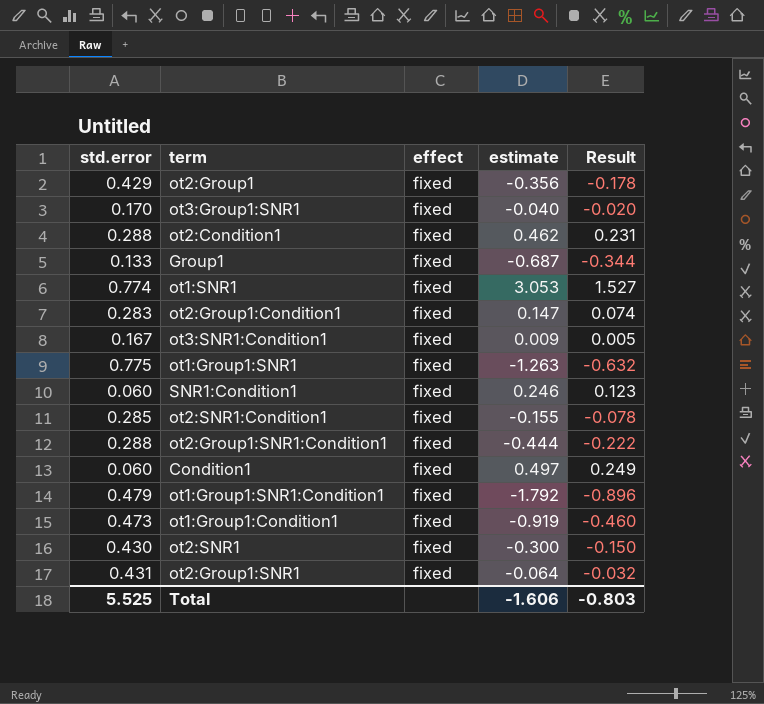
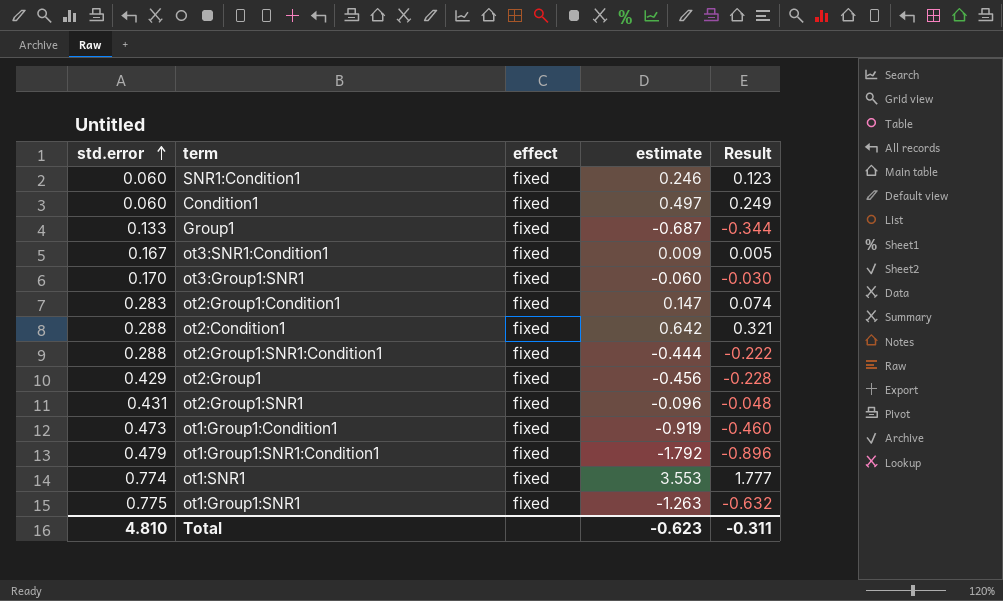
row order: none -> std.error ascending
row ot2:SNR1:Condition1: 0.285 | fixed | -0.155 | -0.078 -> none
row ot2:SNR1: 0.430 | fixed | -0.300 | -0.150 -> none
ot3:Group1:SNR1 | estimate: -0.040 -> -0.060
ot3:Group1:SNR1 | Result: -0.020 -> -0.030
ot2:Condition1 | estimate: 0.462 -> 0.642
ot2:Condition1 | Result: 0.231 -> 0.321
ot2:Group1 | estimate: -0.356 -> -0.456
ot2:Group1 | Result: -0.178 -> -0.228
ot2:Group1:SNR1 | estimate: -0.064 -> -0.096
ot2:Group1:SNR1 | Result: -0.032 -> -0.048
ot1:SNR1 | estimate: 3.053 -> 3.553
ot1:SNR1 | Result: 1.527 -> 1.777
Total | std.error: 5.525 -> 4.810
Total | estimate: -1.606 -> -0.623
Total | Result: -0.803 -> -0.311

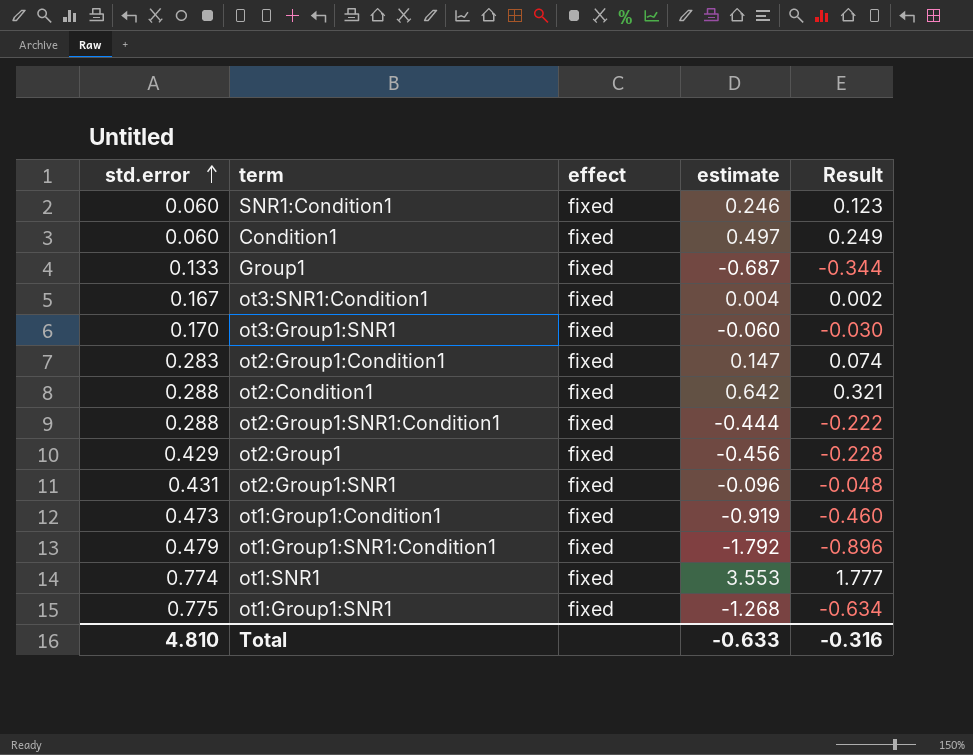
ot3:SNR1:Condition1 | estimate: 0.009 -> 0.004
ot3:SNR1:Condition1 | Result: 0.005 -> 0.002
ot1:Group1:SNR1 | estimate: -1.263 -> -1.268
ot1:Group1:SNR1 | Result: -0.632 -> -0.634
Total | estimate: -0.623 -> -0.633
Total | Result: -0.311 -> -0.316

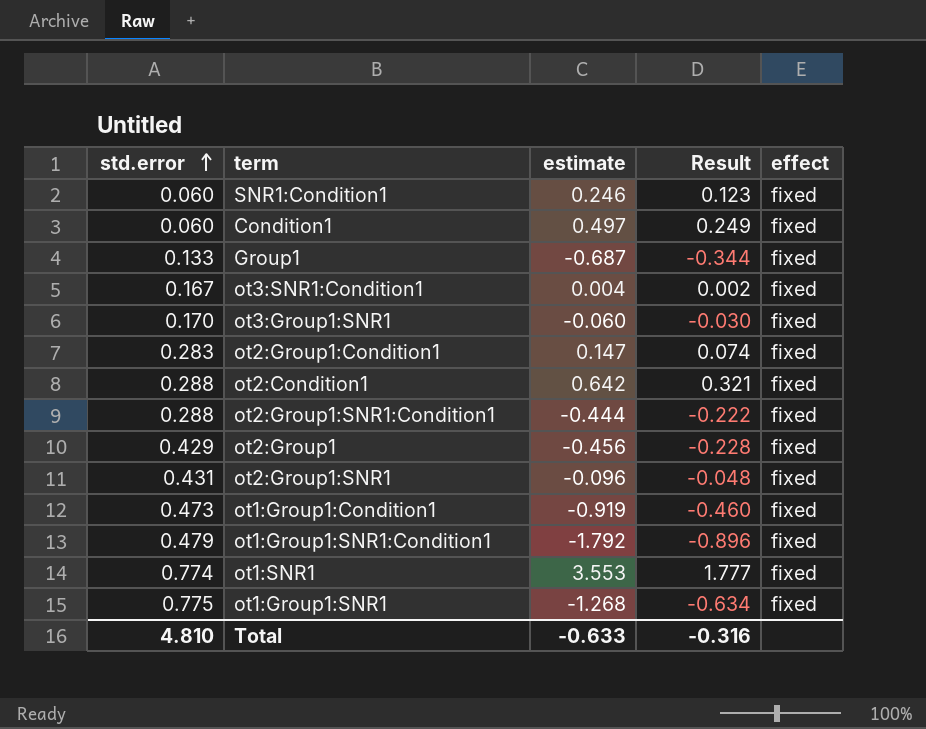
column effect | position: 3 -> 5

